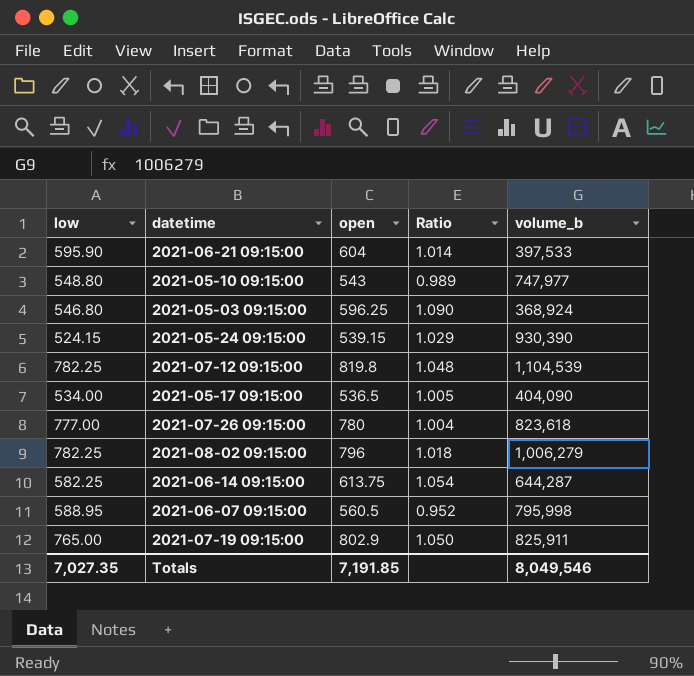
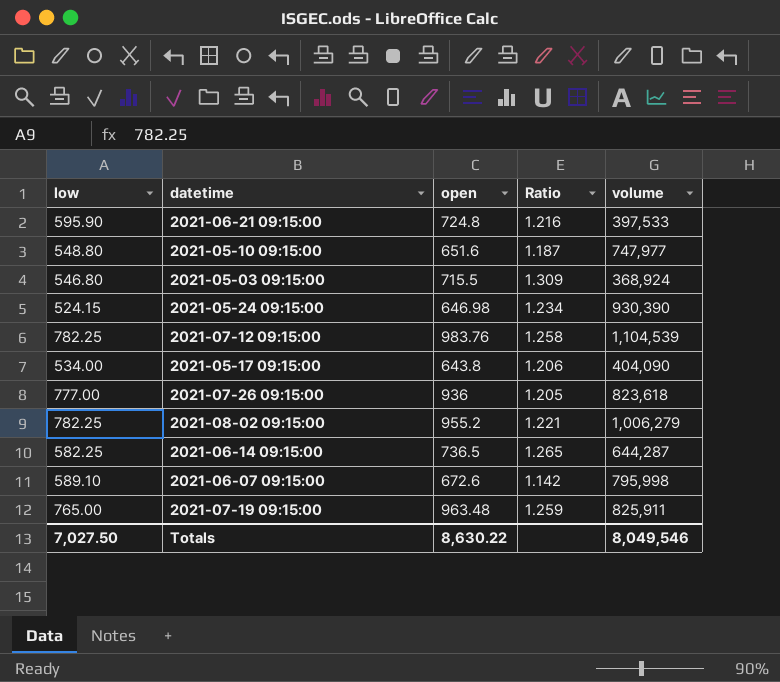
column name: volume_b -> volume
2021-06-21 09:15:00 | open: 604 -> 724.8
2021-06-21 09:15:00 | Ratio: 1.014 -> 1.216
2021-05-10 09:15:00 | open: 543 -> 651.6
2021-05-10 09:15:00 | Ratio: 0.989 -> 1.187
2021-05-03 09:15:00 | open: 596.25 -> 715.5
2021-05-03 09:15:00 | Ratio: 1.090 -> 1.309
2021-05-24 09:15:00 | open: 539.15 -> 646.98
2021-05-24 09:15:00 | Ratio: 1.029 -> 1.234
2021-07-12 09:15:00 | open: 819.8 -> 983.76
2021-07-12 09:15:00 | Ratio: 1.048 -> 1.258
2021-05-17 09:15:00 | open: 536.5 -> 643.8
2021-05-17 09:15:00 | Ratio: 1.005 -> 1.206
2021-07-26 09:15:00 | open: 780 -> 936
2021-07-26 09:15:00 | Ratio: 1.004 -> 1.205
2021-08-02 09:15:00 | open: 796 -> 955.2
2021-08-02 09:15:00 | Ratio: 1.018 -> 1.221
2021-06-14 09:15:00 | open: 613.75 -> 736.5
2021-06-14 09:15:00 | Ratio: 1.054 -> 1.265
2021-06-07 09:15:00 | low: 588.95 -> 589.10
2021-06-07 09:15:00 | open: 560.5 -> 672.6
2021-06-07 09:15:00 | Ratio: 0.952 -> 1.142
2021-07-19 09:15:00 | open: 802.9 -> 963.48
2021-07-19 09:15:00 | Ratio: 1.050 -> 1.259
Totals | low: 7,027.35 -> 7,027.50
Totals | open: 7,191.85 -> 8,630.22

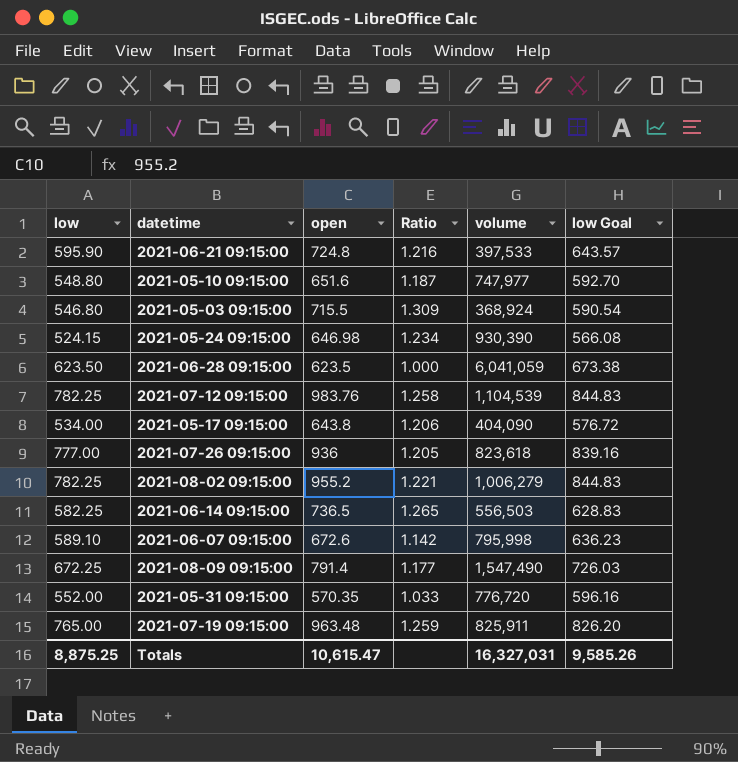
column low Goal | formula: none -> [low] * 1.08
row 2021-06-28 09:15:00: none -> 623.50 | 623.5 | 1.000 | 6,041,059 | 673.38
2021-06-14 09:15:00 | volume: 644,287 -> 556,503
row 2021-08-09 09:15:00: none -> 672.25 | 791.4 | 1.177 | 1,547,490 | 726.03
row 2021-05-31 09:15:00: none -> 552.00 | 570.35 | 1.033 | 776,720 | 596.16
Totals | low: 7,027.50 -> 8,875.25
Totals | open: 8,630.22 -> 10,615.47
Totals | volume: 8,049,546 -> 16,327,031

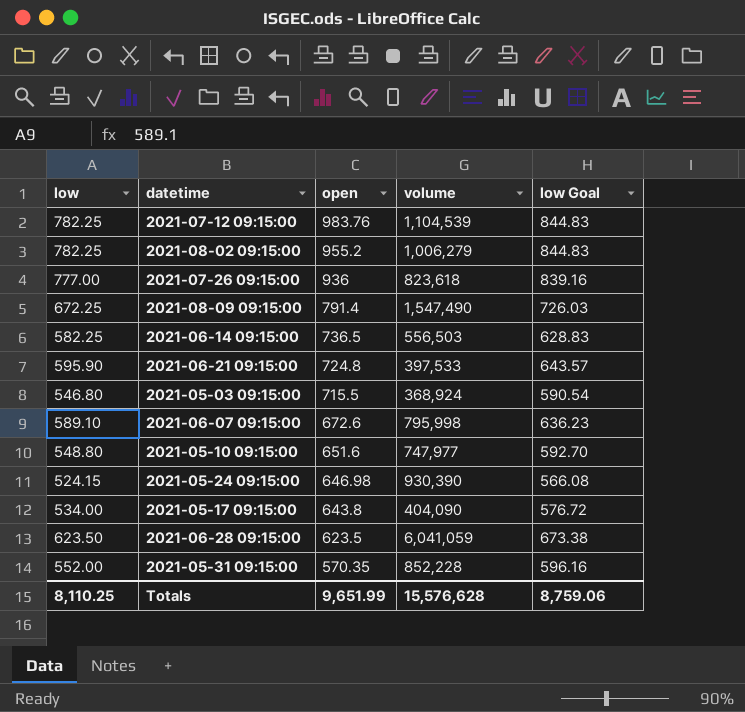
row order: none -> open descending
column Ratio | formula: [open] / [low] -> none
row 2021-07-19 09:15:00: 765.00 | 963.48 | 1.259 | 825,911 | 826.20 -> none
2021-05-31 09:15:00 | volume: 776,720 -> 852,228
Totals | low: 8,875.25 -> 8,110.25
Totals | open: 10,615.47 -> 9,651.99
Totals | volume: 16,327,031 -> 15,576,628
Totals | low Goal: 9,585.26 -> 8,759.06

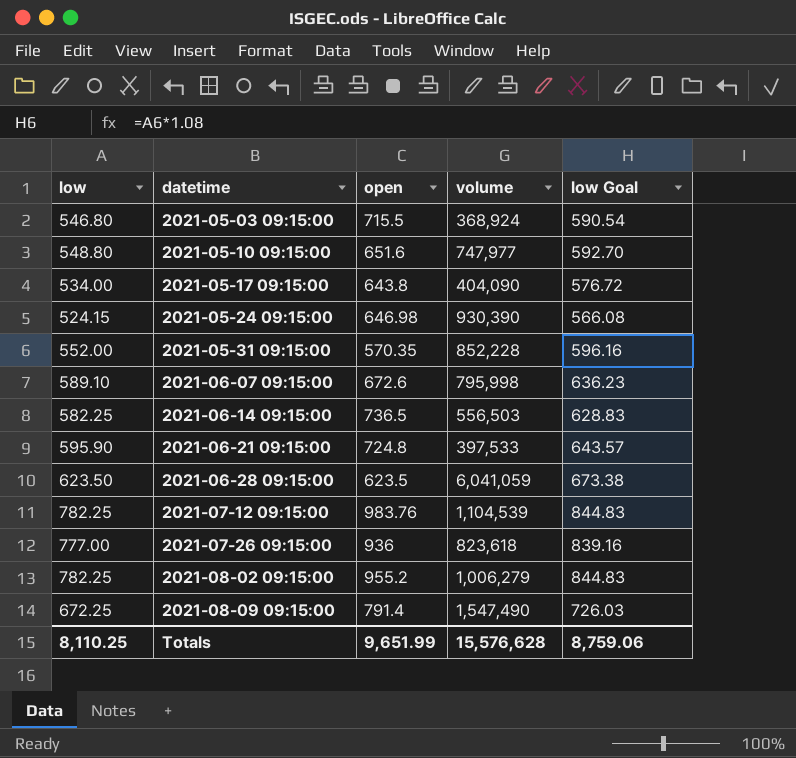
row order: open descending -> datetime ascending

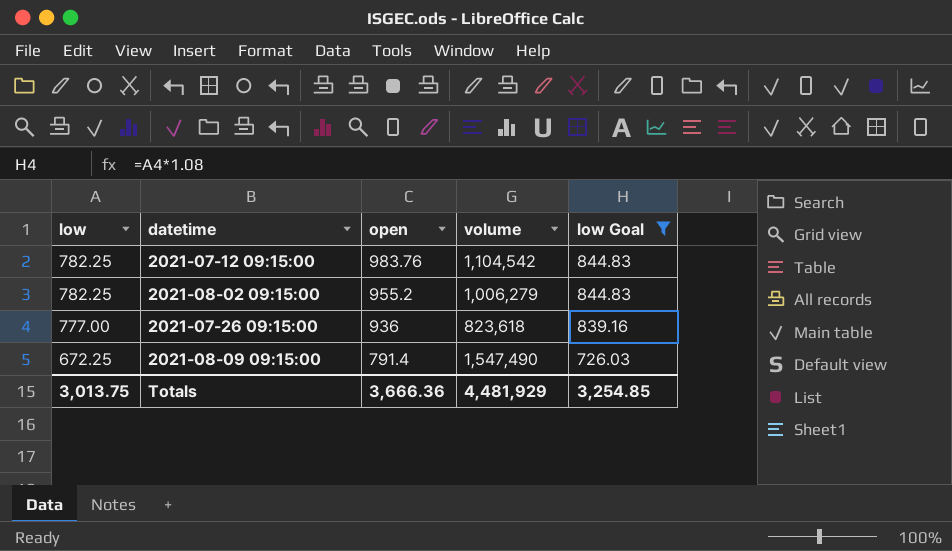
filter: none -> low Goal >= 726.03
row order: datetime ascending -> low descending
2021-07-12 09:15:00 | volume: 1,104,539 -> 1,104,542
Totals | low: 8,110.25 -> 3,013.75
Totals | open: 9,651.99 -> 3,666.36
Totals | volume: 15,576,628 -> 4,481,929
Totals | low Goal: 8,759.06 -> 3,254.85

